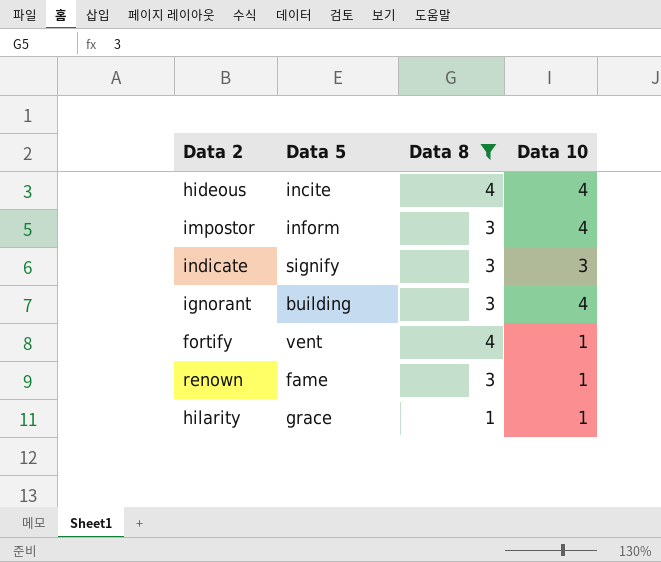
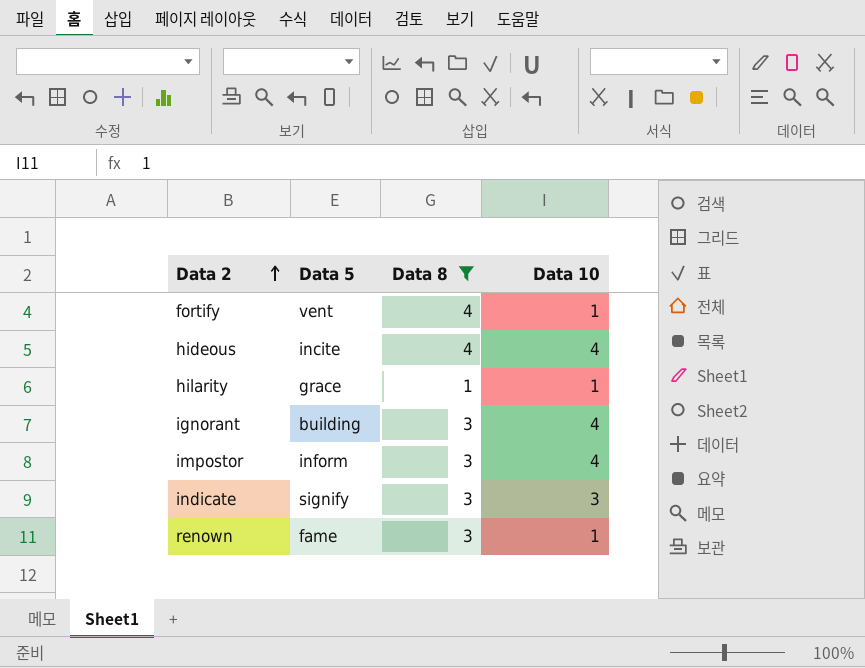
row order: none -> Data 2 ascending

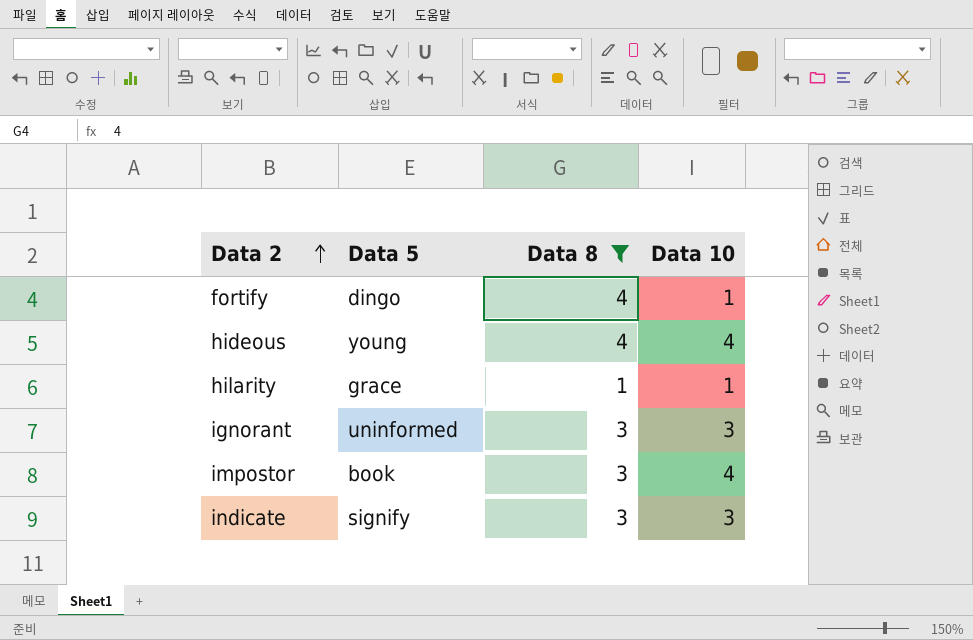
row renown: fame | 3 | 1 -> none
fortify | Data 5: vent -> dingo
hideous | Data 5: incite -> young
ignorant | Data 5: building -> uninformed
ignorant | Data 10: 4 -> 3
impostor | Data 5: inform -> book

